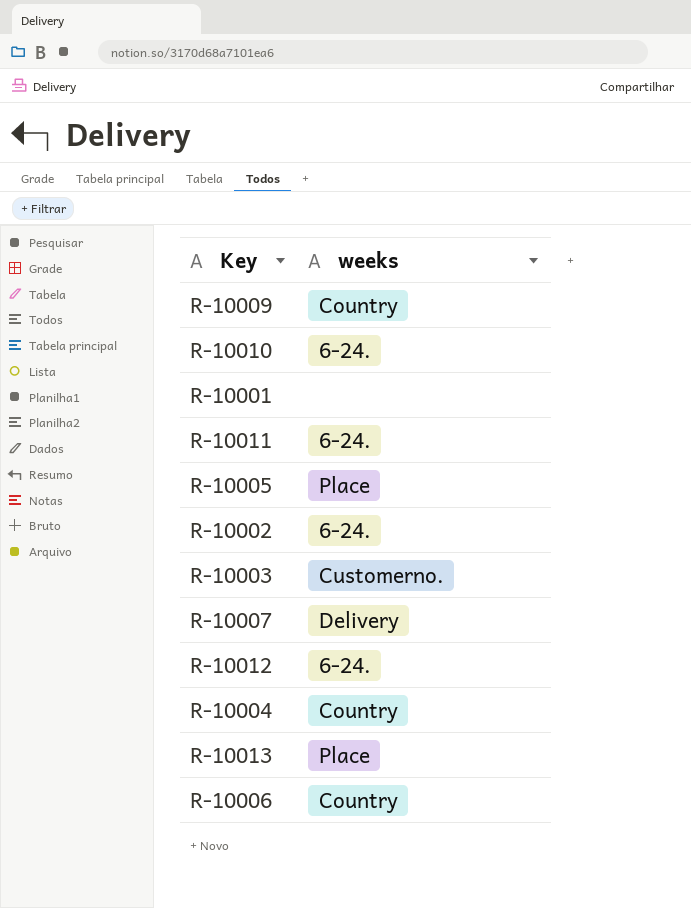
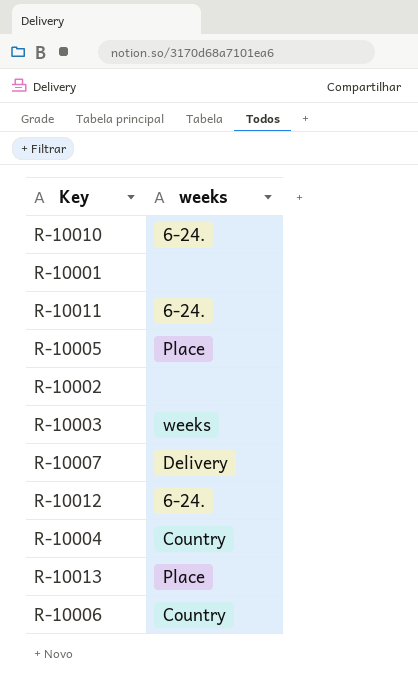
row R-10009: Country -> none
R-10002 | weeks: 6-24. -> none
R-10003 | weeks: Customerno. -> weeks

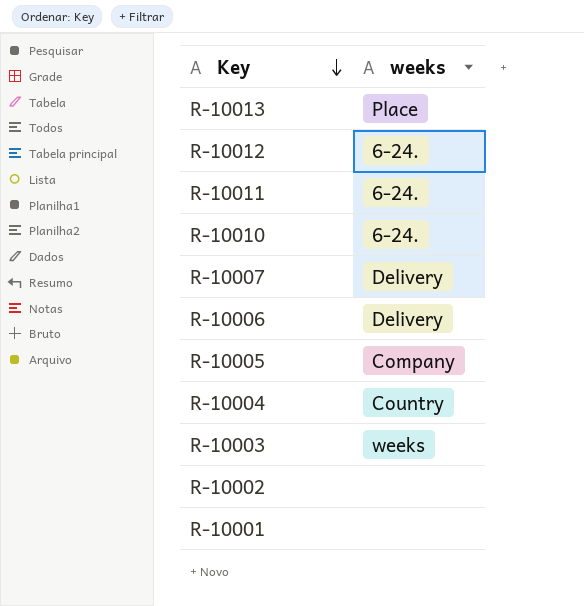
row order: none -> Key descending
R-10006 | weeks: Country -> Delivery
R-10005 | weeks: Place -> Company

